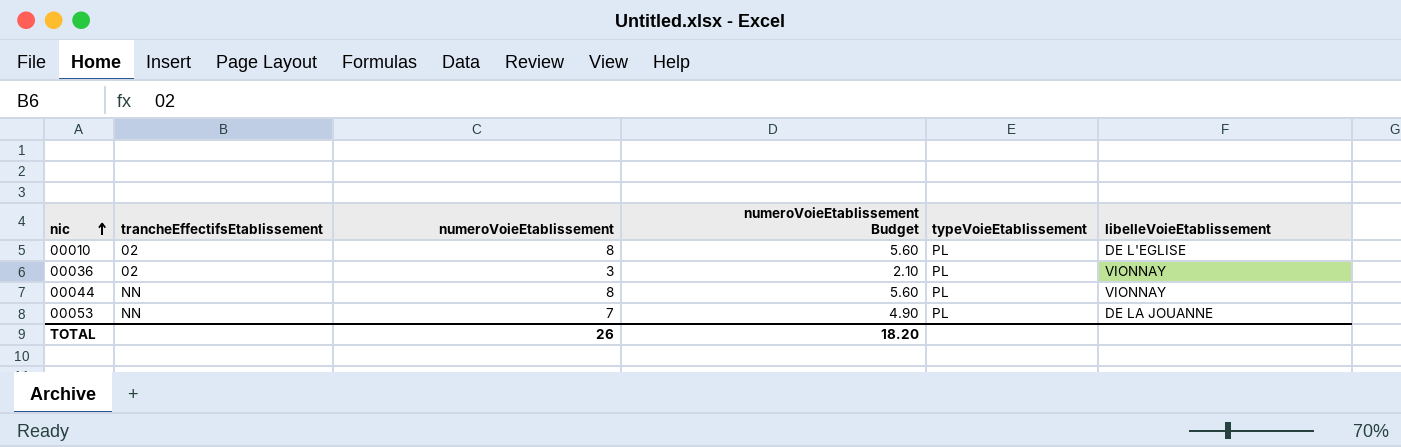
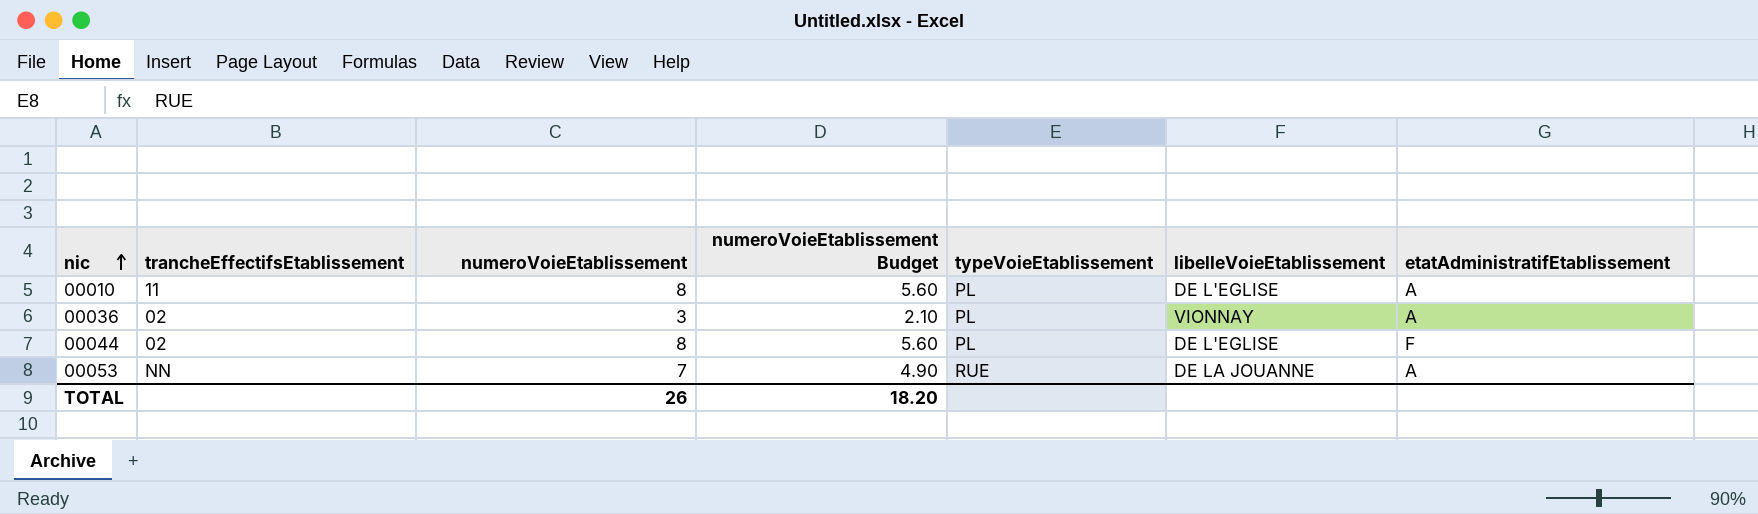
column etatAdministratifEtablissement | position: none -> 7
00010 | trancheEffectifsEtablissement: 02 -> 11
00044 | trancheEffectifsEtablissement: NN -> 02
00044 | libelleVoieEtablissement: VIONNAY -> DE L'EGLISE
00053 | typeVoieEtablissement: PL -> RUE

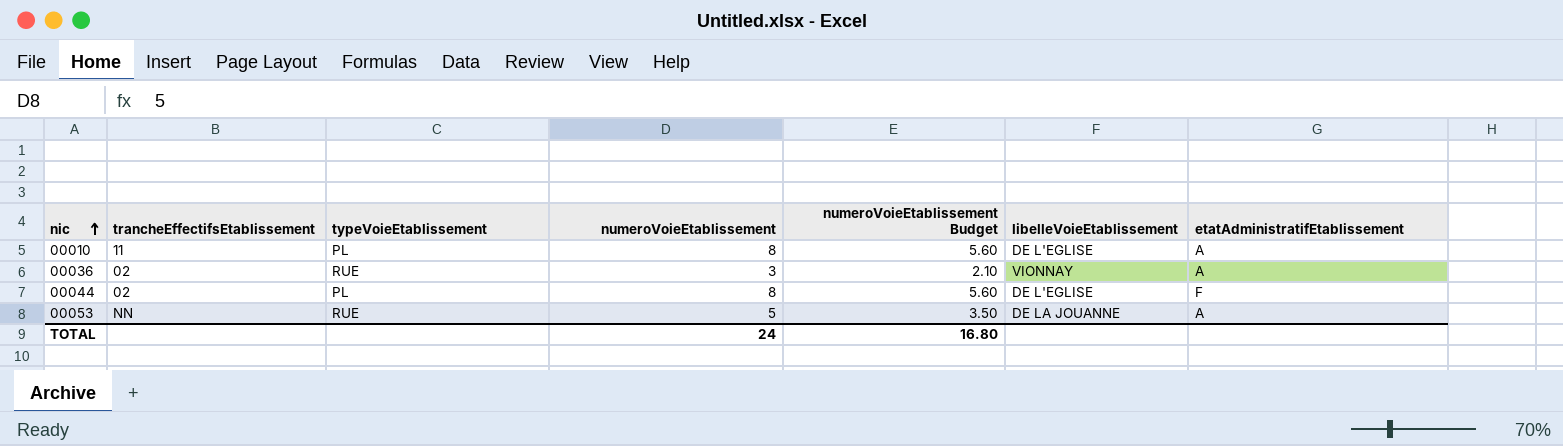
column typeVoieEtablissement | position: 5 -> 3
00036 | typeVoieEtablissement: PL -> RUE
00053 | numeroVoieEtablissement: 7 -> 5
00053 | numeroVoieEtablissement Budget: 4.90 -> 3.50
TOTAL | numeroVoieEtablissement: 26 -> 24
TOTAL | numeroVoieEtablissement Budget: 18.20 -> 16.80

